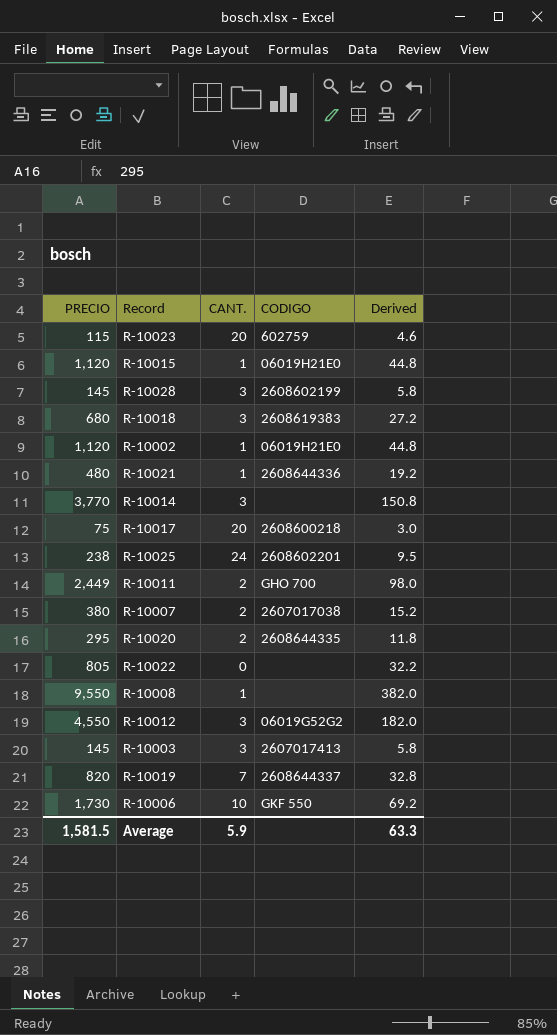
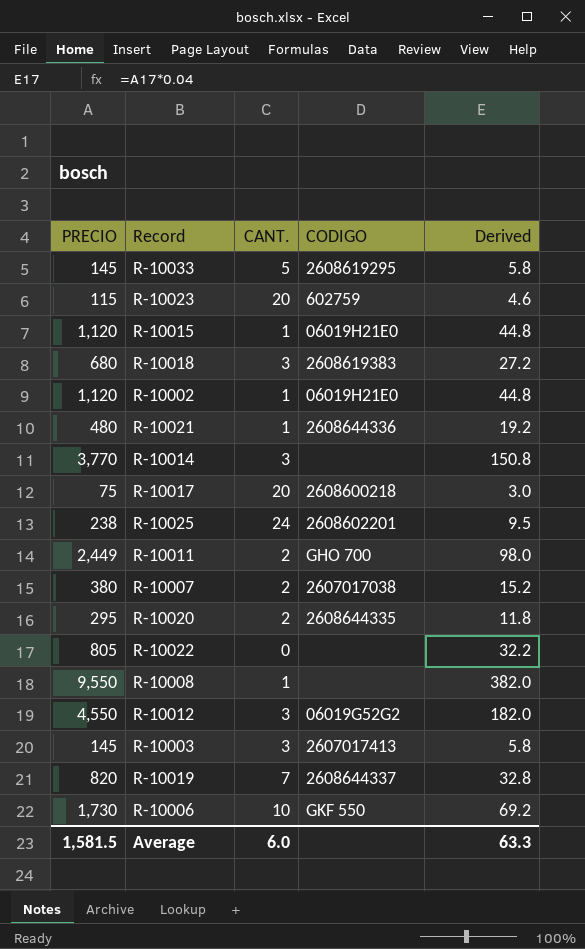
row R-10028: 145 | 3 | 2608602199 | 5.8 -> none
row R-10033: none -> 145 | 5 | 2608619295 | 5.8
Average | CANT.: 5.9 -> 6.0

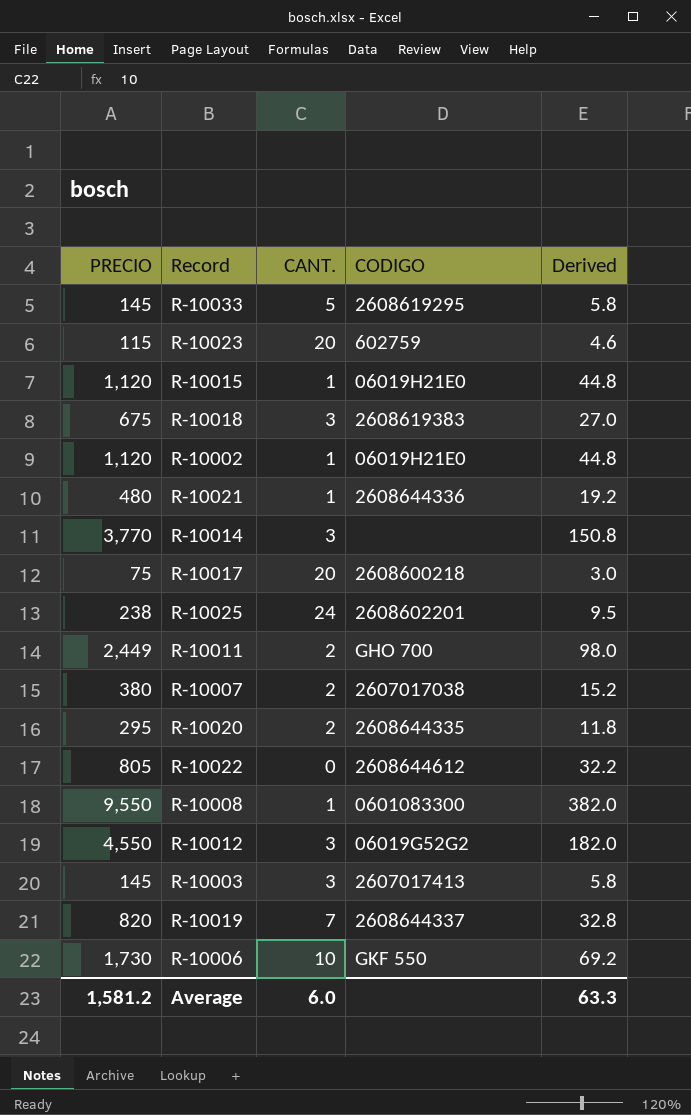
R-10018 | PRECIO: 680 -> 675
R-10018 | Derived: 27.2 -> 27.0
R-10022 | CODIGO: none -> 2608644612
R-10008 | CODIGO: none -> 0601083300
Average | PRECIO: 1,581.5 -> 1,581.2

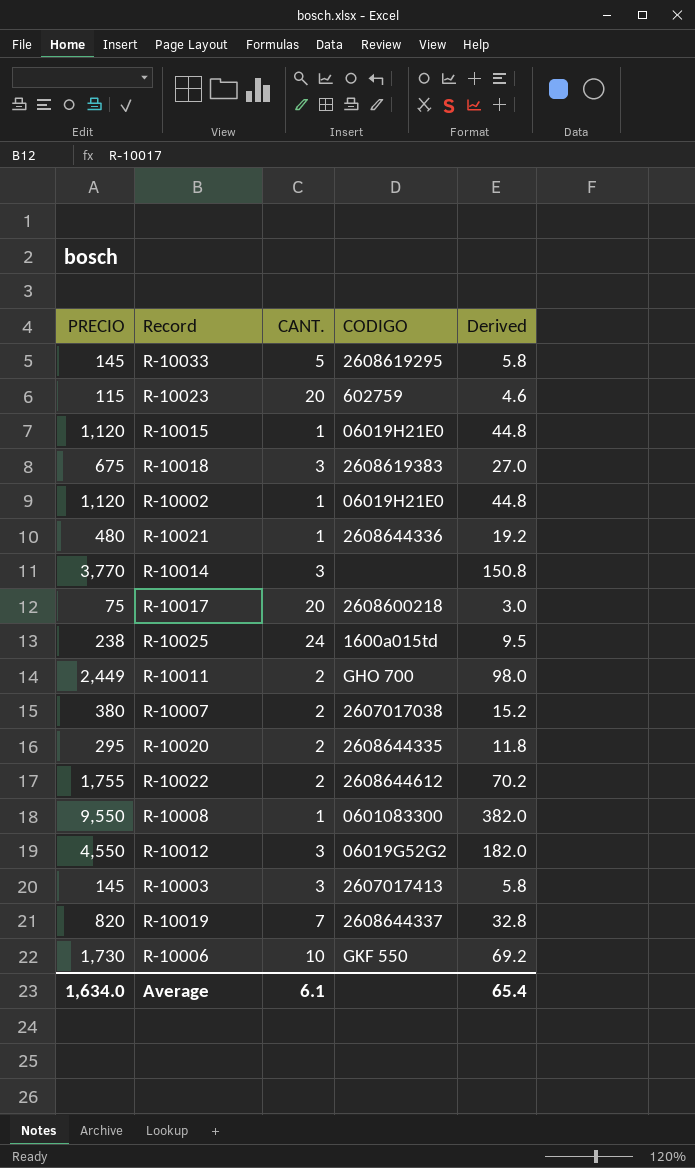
R-10025 | CODIGO: 2608602201 -> 1600a015td
R-10022 | PRECIO: 805 -> 1,755
R-10022 | CANT.: 0 -> 2
R-10022 | Derived: 32.2 -> 70.2
Average | PRECIO: 1,581.2 -> 1,634.0
Average | CANT.: 6.0 -> 6.1
Average | Derived: 63.3 -> 65.4

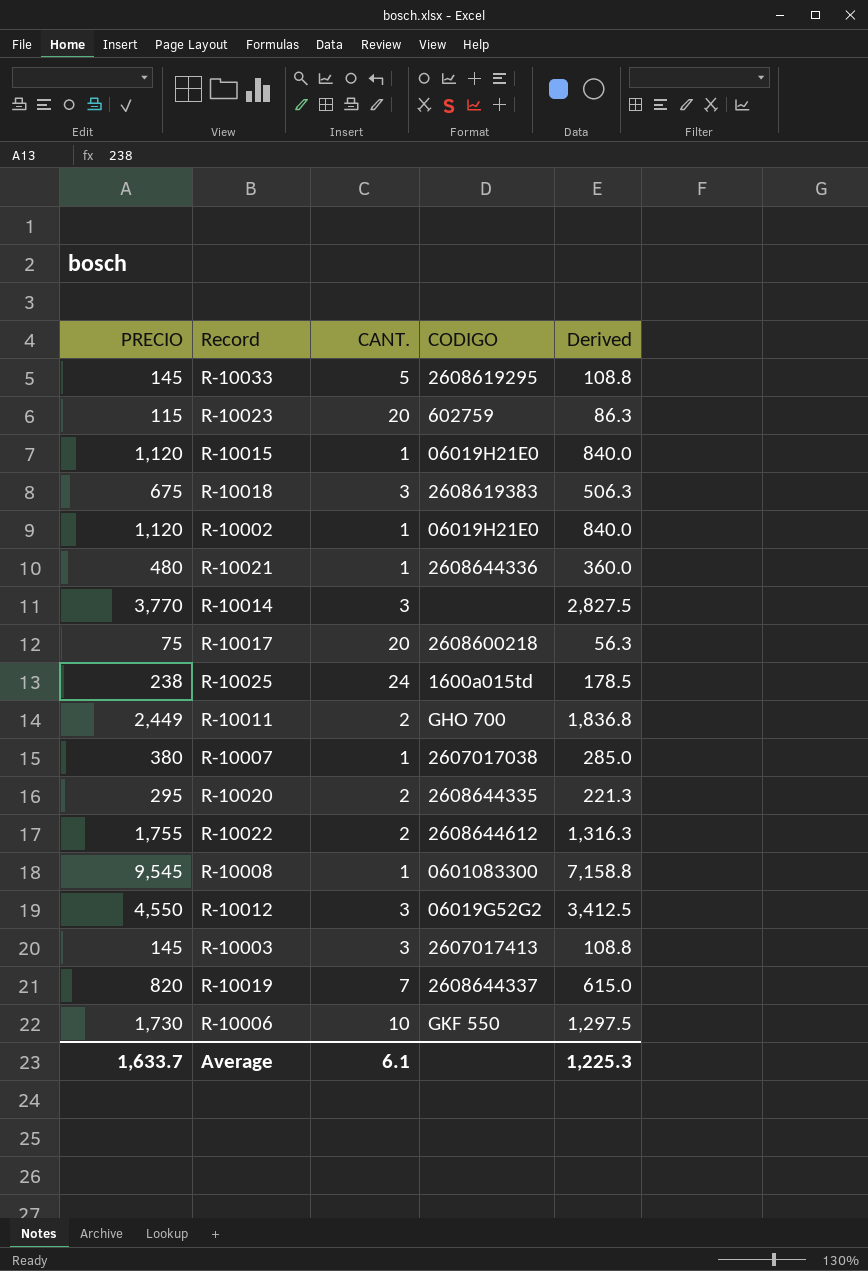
column Derived | formula: [PRECIO] * 0.04 -> [PRECIO] * 0.75
R-10007 | CANT.: 2 -> 1
R-10008 | PRECIO: 9,550 -> 9,545
Average | PRECIO: 1,634.0 -> 1,633.7
Average | Derived: 65.4 -> 1,225.3

